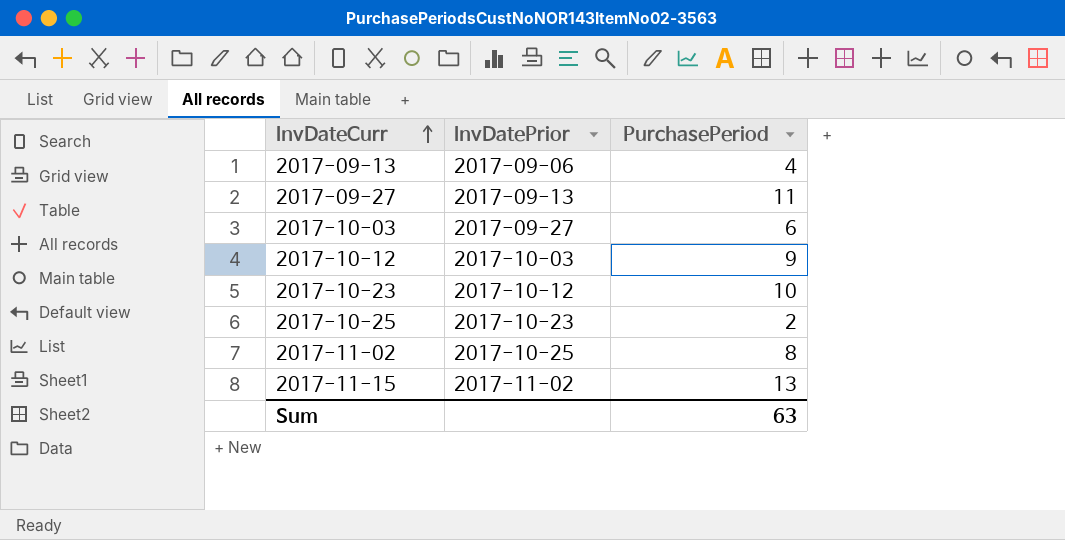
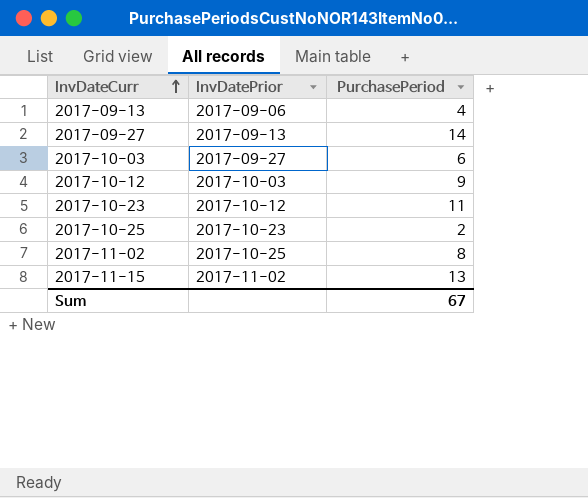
2017-09-27 | PurchasePeriod: 11 -> 14
2017-10-23 | PurchasePeriod: 10 -> 11
Sum | PurchasePeriod: 63 -> 67

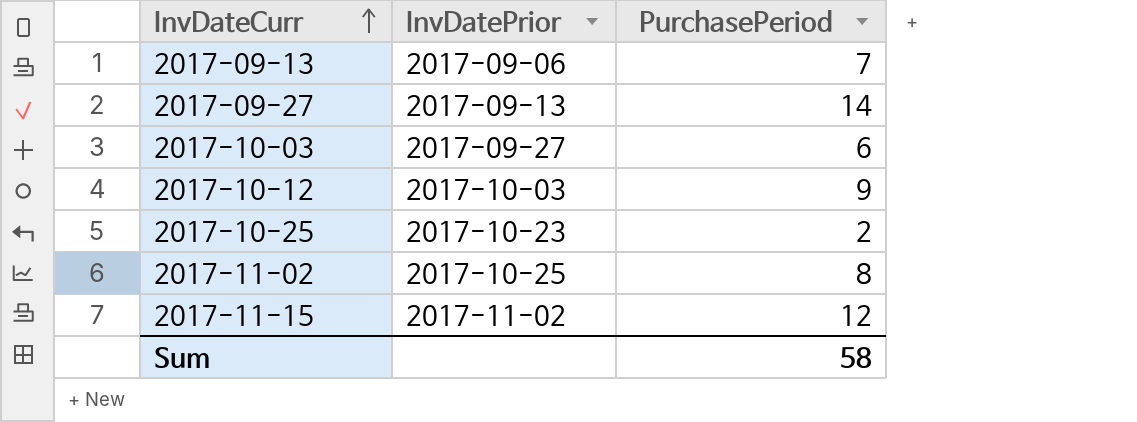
row 2017-10-23: 2017-10-12 | 11 -> none
2017-09-13 | PurchasePeriod: 4 -> 7
2017-11-15 | PurchasePeriod: 13 -> 12
Sum | PurchasePeriod: 67 -> 58

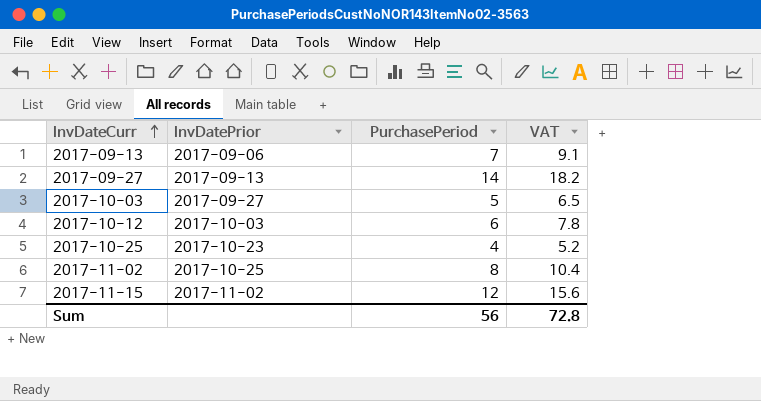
column VAT | formula: none -> [PurchasePeriod] * 1.3
2017-10-03 | PurchasePeriod: 6 -> 5
2017-10-12 | PurchasePeriod: 9 -> 6
2017-10-25 | PurchasePeriod: 2 -> 4
Sum | PurchasePeriod: 58 -> 56

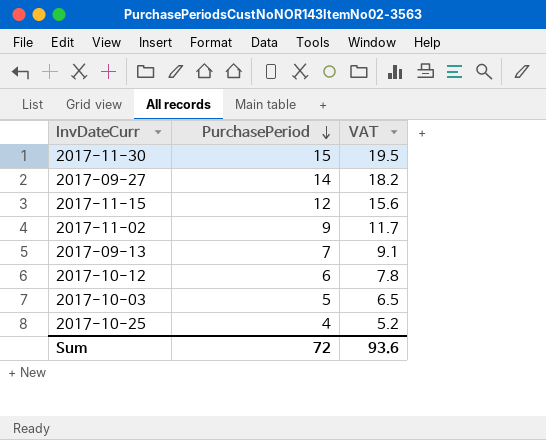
row order: InvDateCurr ascending -> PurchasePeriod descending
column InvDatePrior | position: 2 -> none
row 2017-11-30: none -> 15 | 19.5
2017-11-02 | PurchasePeriod: 8 -> 9
2017-11-02 | VAT: 10.4 -> 11.7
Sum | PurchasePeriod: 56 -> 72
Sum | VAT: 72.8 -> 93.6

